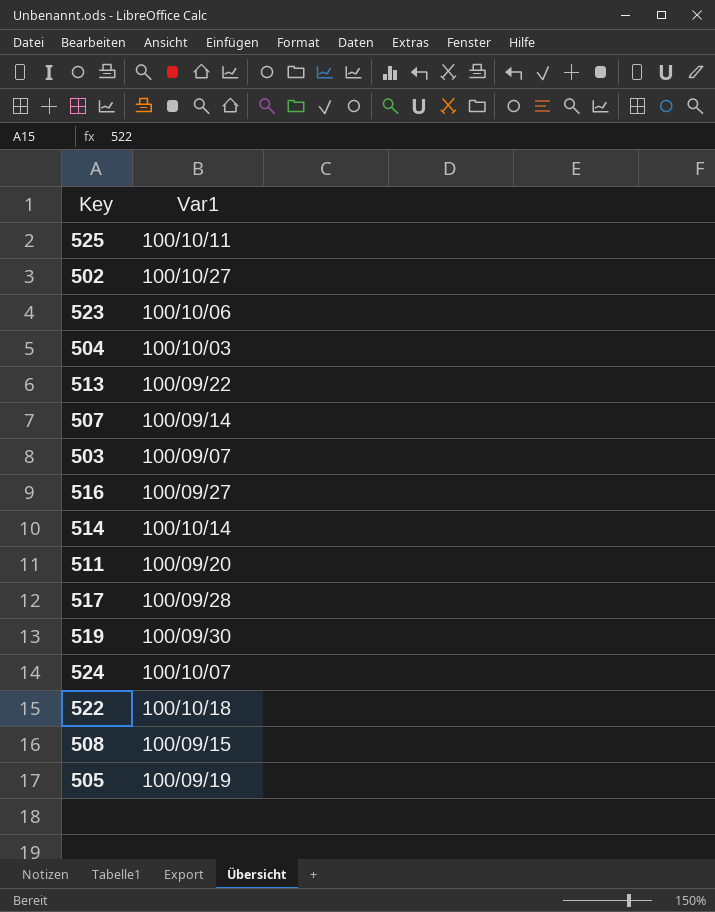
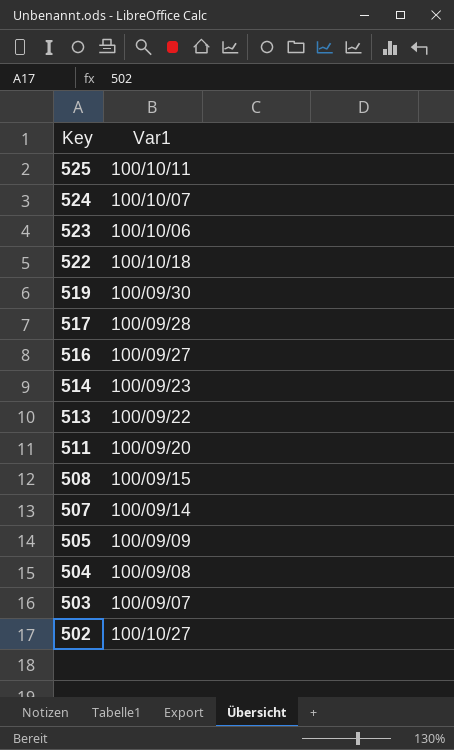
row order: none -> Key descending
514 | Var1: 100/10/14 -> 100/09/23
505 | Var1: 100/09/19 -> 100/09/09
504 | Var1: 100/10/03 -> 100/09/08

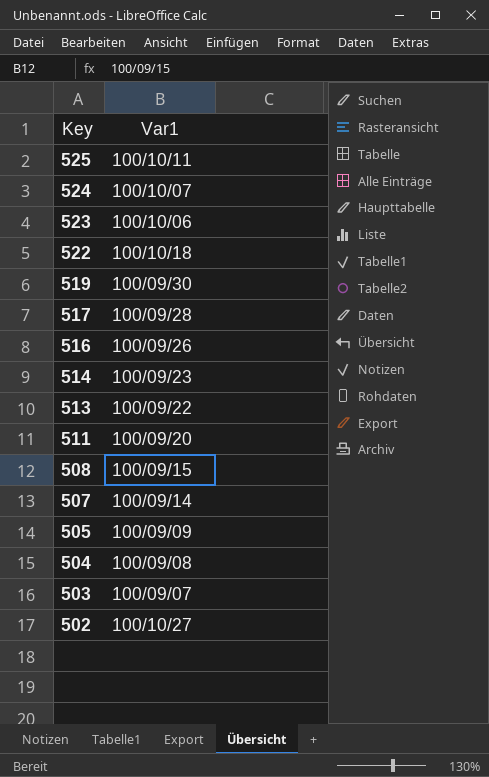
516 | Var1: 100/09/27 -> 100/09/26

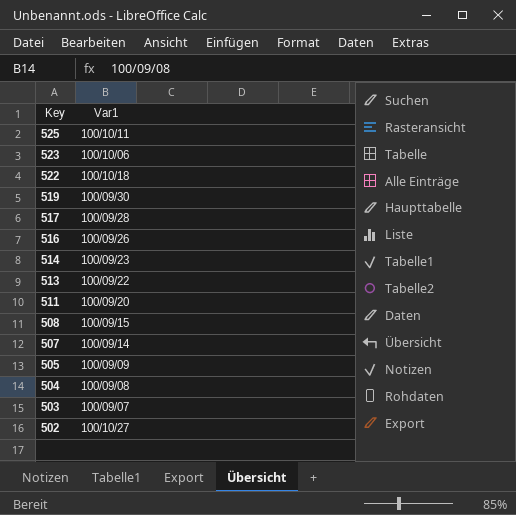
row 524: 100/10/07 -> none

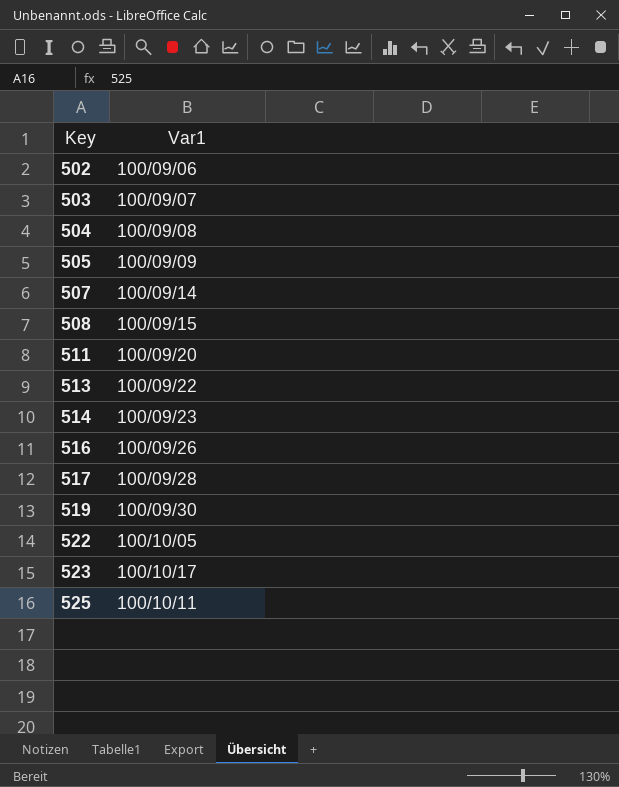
row order: Key descending -> Key ascending
502 | Var1: 100/10/27 -> 100/09/06
522 | Var1: 100/10/18 -> 100/10/05
523 | Var1: 100/10/06 -> 100/10/17

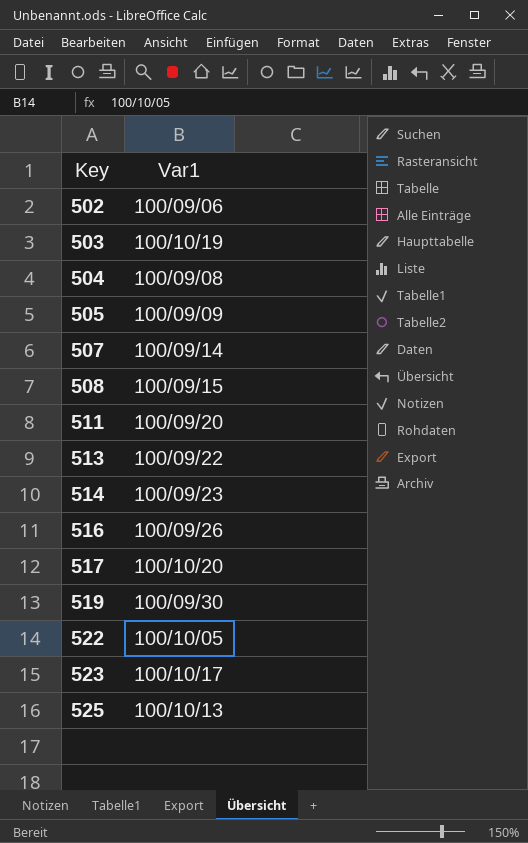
503 | Var1: 100/09/07 -> 100/10/19
517 | Var1: 100/09/28 -> 100/10/20
525 | Var1: 100/10/11 -> 100/10/13

